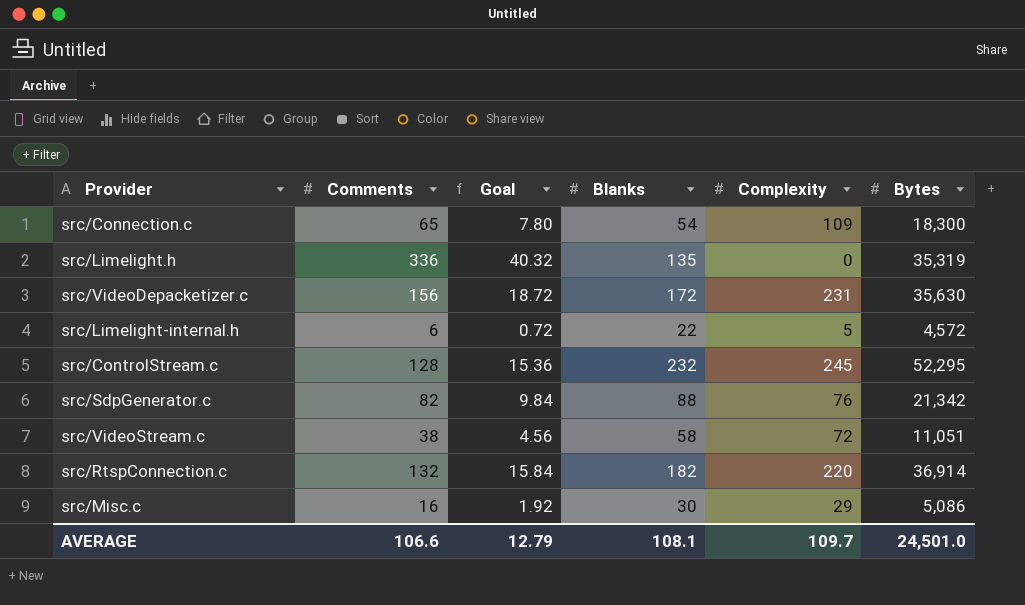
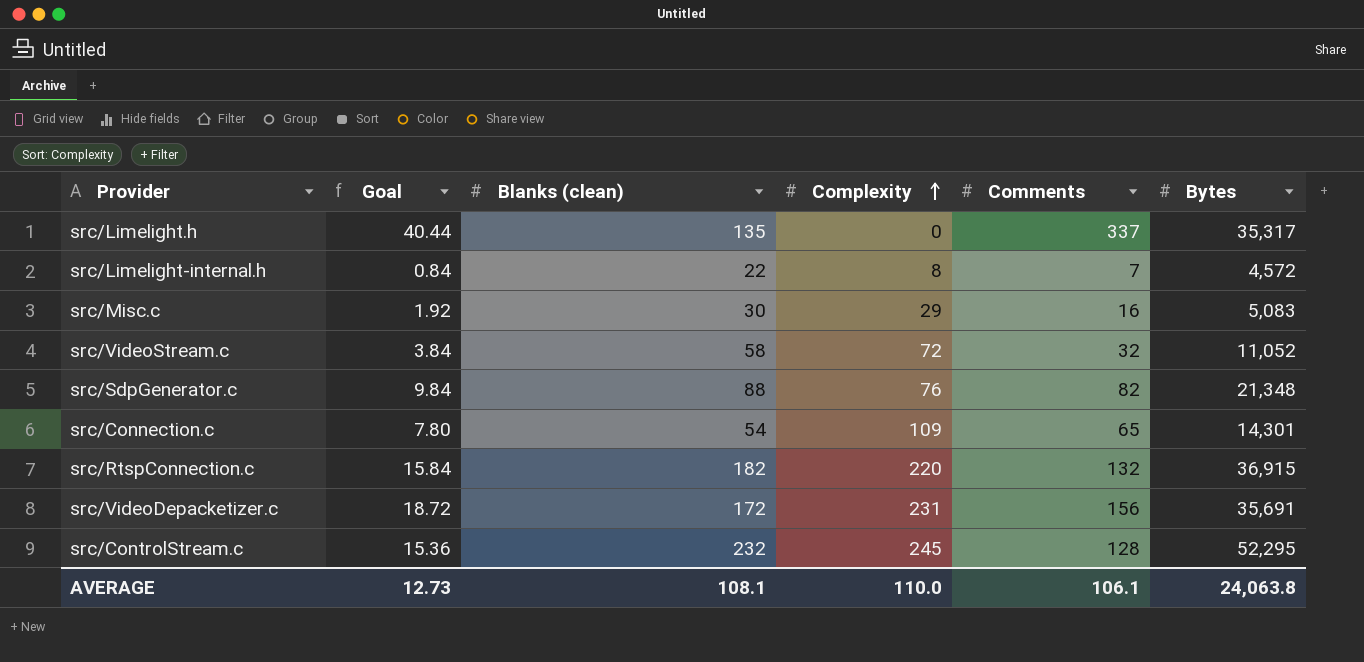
row order: none -> Complexity ascending
column name: Blanks -> Blanks (clean)
column Comments | position: 2 -> 5
src/Limelight.h | Goal: 40.32 -> 40.44
src/Limelight.h | Comments: 336 -> 337
src/Limelight.h | Bytes: 35,319 -> 35,317
src/Limelight-internal.h | Goal: 0.72 -> 0.84
src/Limelight-internal.h | Complexity: 5 -> 8
src/Limelight-internal.h | Comments: 6 -> 7
src/Misc.c | Bytes: 5,086 -> 5,083
src/VideoStream.c | Goal: 4.56 -> 3.84
src/VideoStream.c | Comments: 38 -> 32
src/VideoStream.c | Bytes: 11,051 -> 11,052
src/SdpGenerator.c | Bytes: 21,342 -> 21,348
src/Connection.c | Bytes: 18,300 -> 14,301
src/RtspConnection.c | Bytes: 36,914 -> 36,915
src/VideoDepacketizer.c | Bytes: 35,630 -> 35,691
AVERAGE | Goal: 12.79 -> 12.73
AVERAGE | Complexity: 109.7 -> 110.0
AVERAGE | Comments: 106.6 -> 106.1
AVERAGE | Bytes: 24,501.0 -> 24,063.8

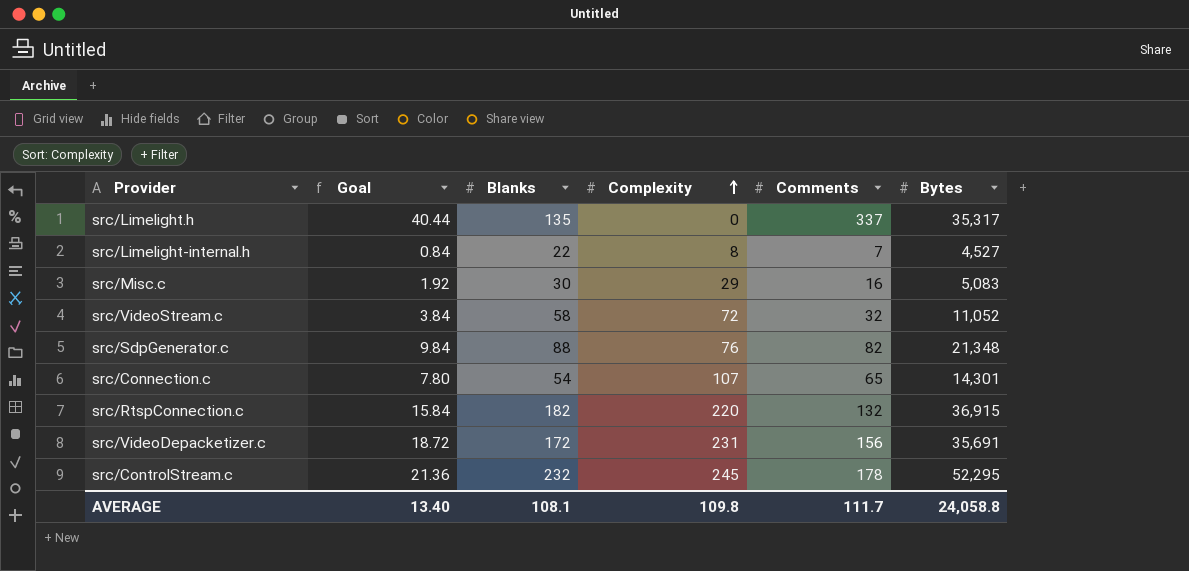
column name: Blanks (clean) -> Blanks
src/Limelight-internal.h | Bytes: 4,572 -> 4,527
src/Connection.c | Complexity: 109 -> 107
src/ControlStream.c | Goal: 15.36 -> 21.36
src/ControlStream.c | Comments: 128 -> 178
AVERAGE | Goal: 12.73 -> 13.40
AVERAGE | Complexity: 110.0 -> 109.8
AVERAGE | Comments: 106.1 -> 111.7
AVERAGE | Bytes: 24,063.8 -> 24,058.8

